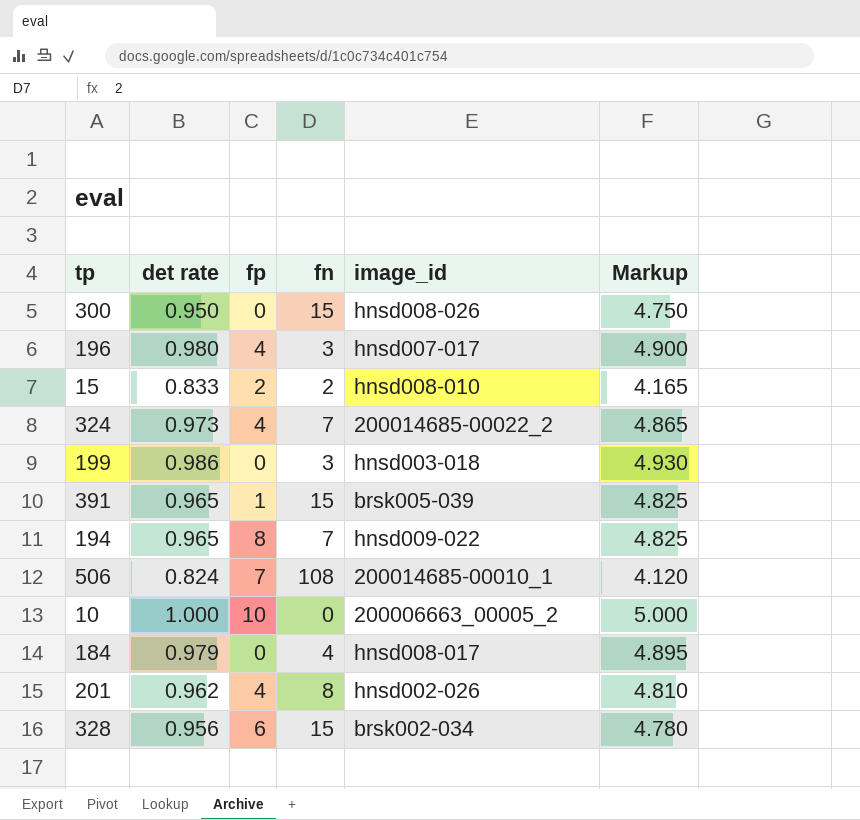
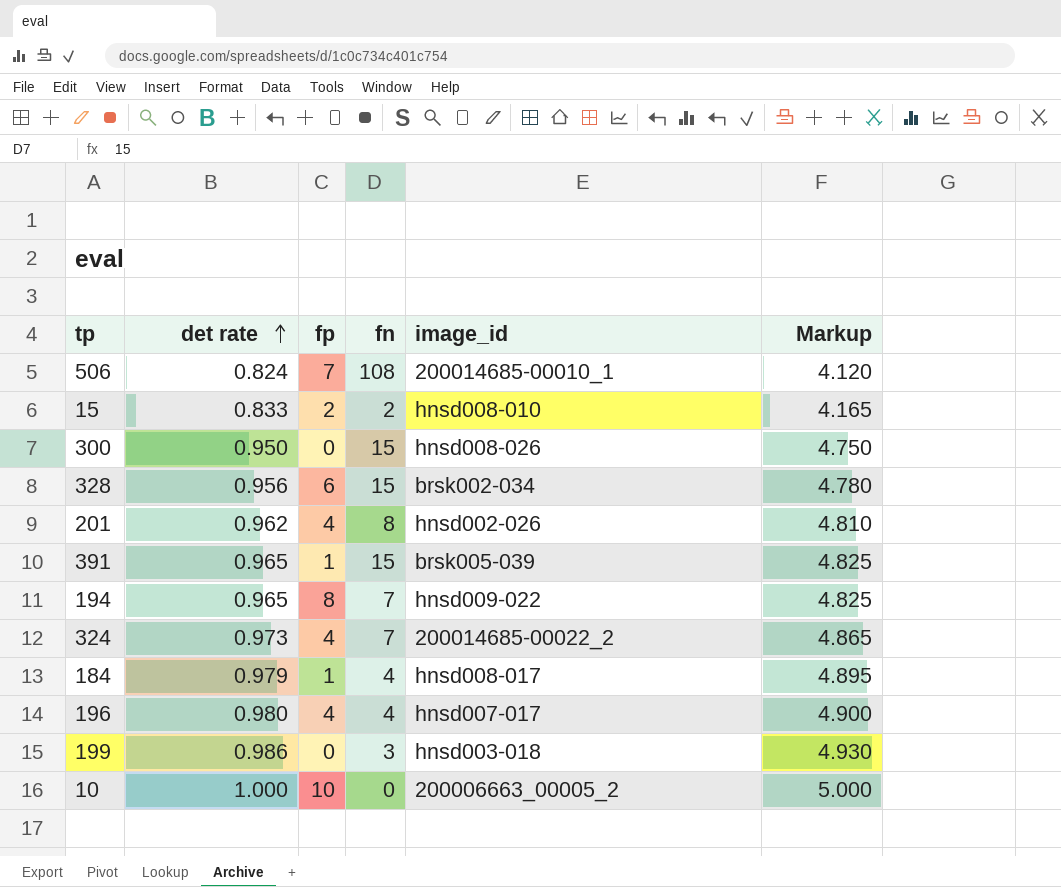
row order: none -> det rate ascending
184 | fp: 0 -> 1
196 | fn: 3 -> 4

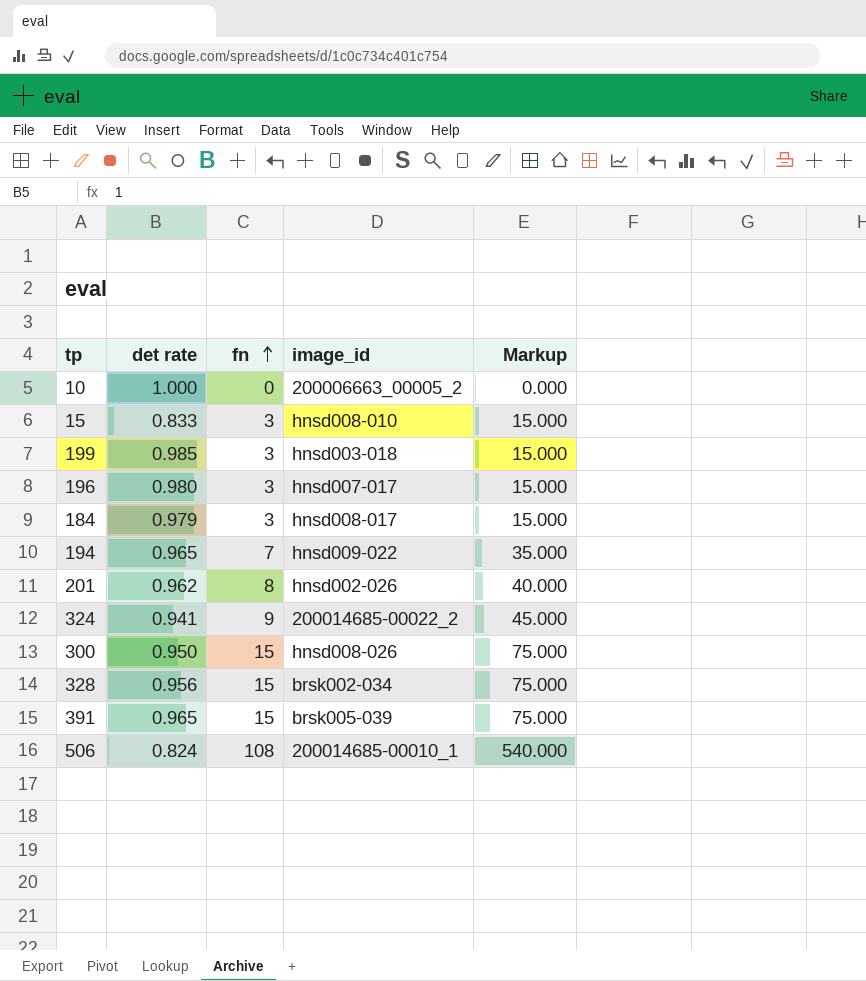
row order: det rate ascending -> fn ascending
column fp | position: 3 -> none
column Markup | formula: [det rate] * 5 -> [fn] * 5
15 | fn: 2 -> 3
199 | det rate: 0.986 -> 0.985
196 | fn: 4 -> 3
184 | fn: 4 -> 3
324 | det rate: 0.973 -> 0.941
324 | fn: 7 -> 9

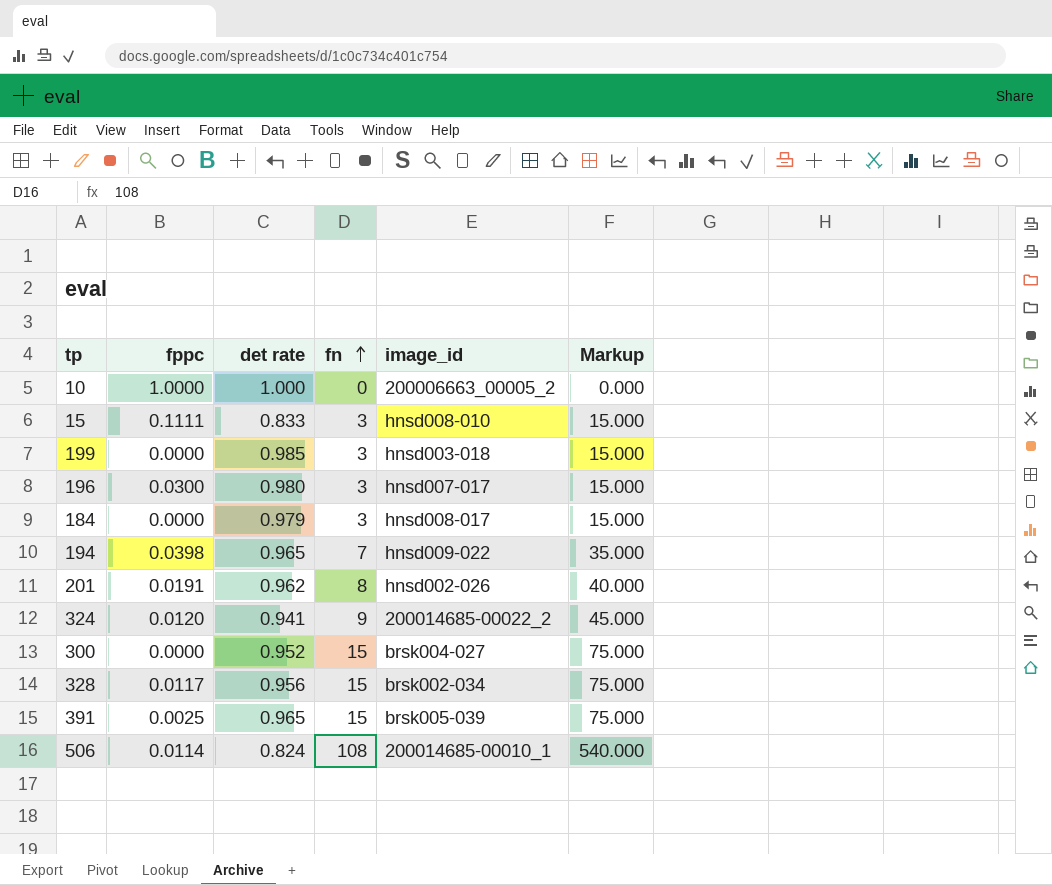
column fppc | position: none -> 2
300 | det rate: 0.950 -> 0.952
300 | image_id: hnsd008-026 -> brsk004-027

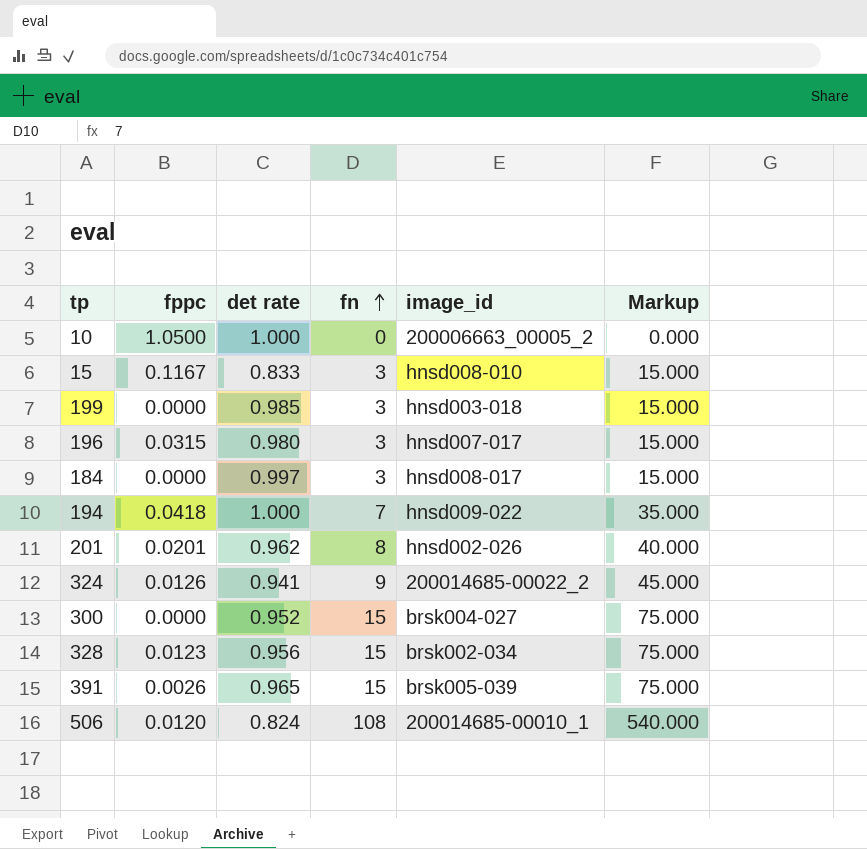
10 | fppc: 1.0000 -> 1.0500
15 | fppc: 0.1111 -> 0.1167
196 | fppc: 0.0300 -> 0.0315
184 | det rate: 0.979 -> 0.997
194 | fppc: 0.0398 -> 0.0418
194 | det rate: 0.965 -> 1.000
201 | fppc: 0.0191 -> 0.0201
324 | fppc: 0.0120 -> 0.0126
328 | fppc: 0.0117 -> 0.0123
391 | fppc: 0.0025 -> 0.0026
506 | fppc: 0.0114 -> 0.0120

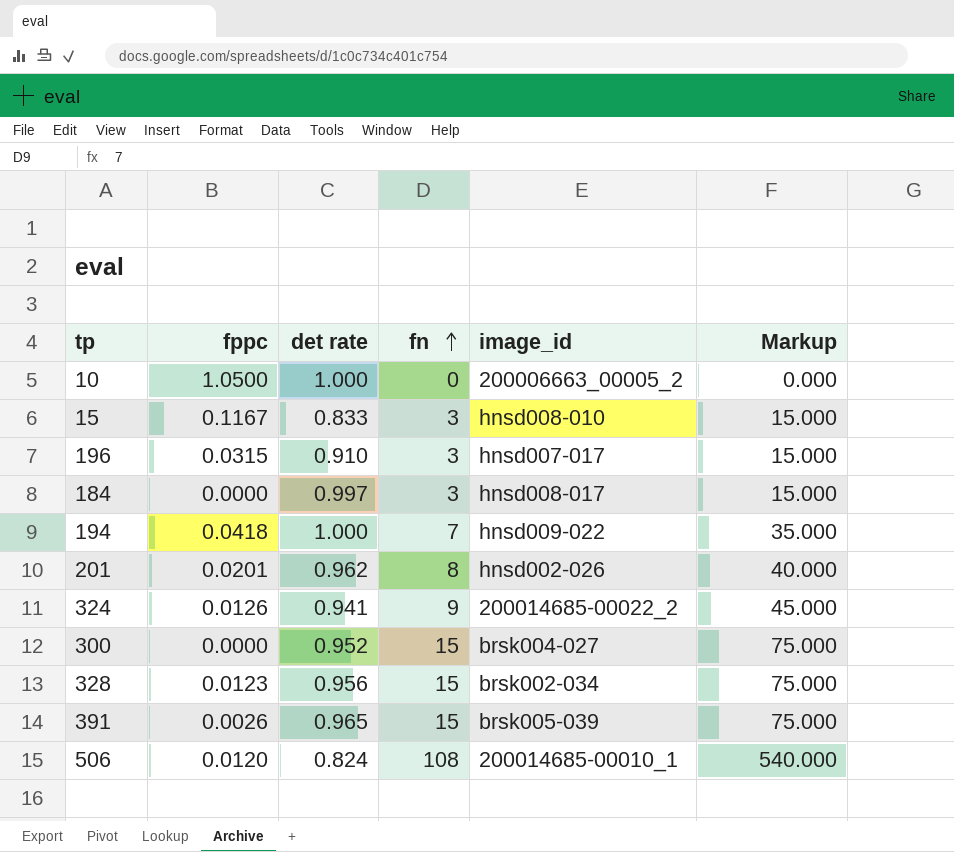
row 199: 0.0000 | 0.985 | 3 | hnsd003-018 | 15.000 -> none
196 | det rate: 0.980 -> 0.910

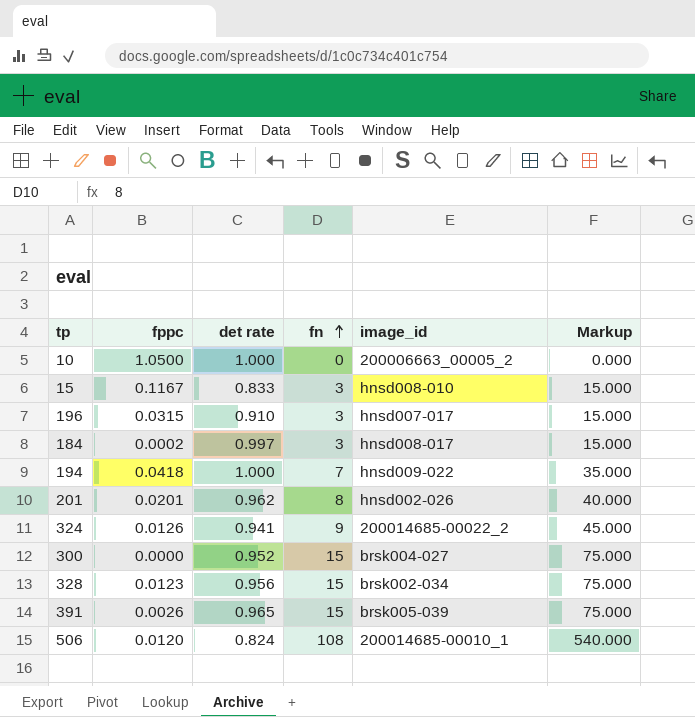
184 | fppc: 0.0000 -> 0.0002

